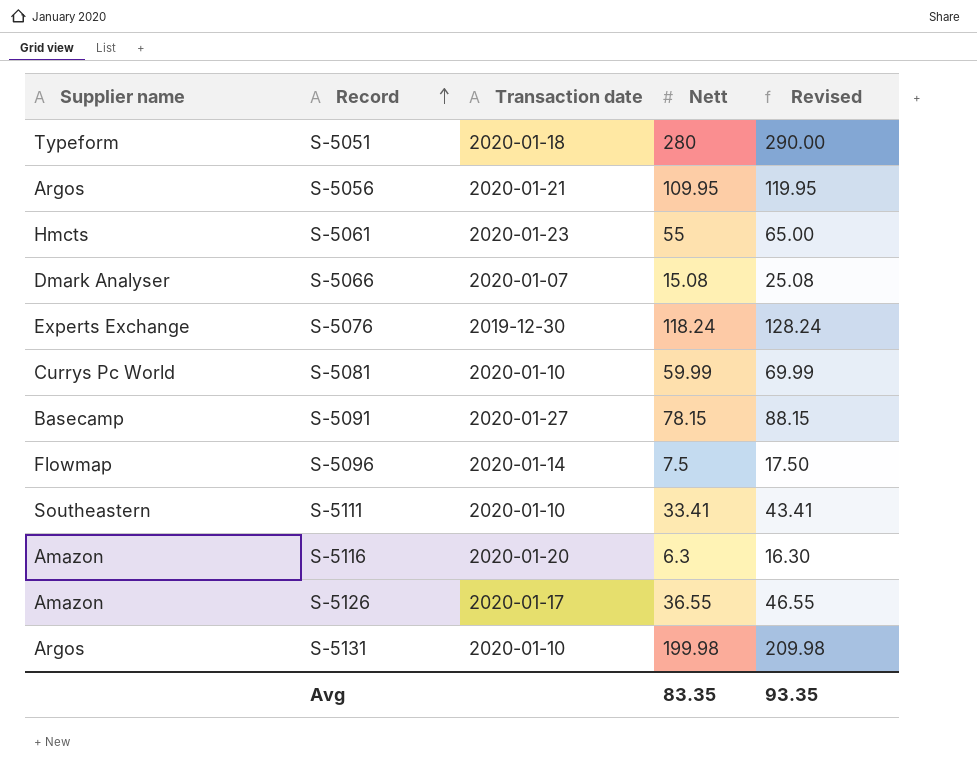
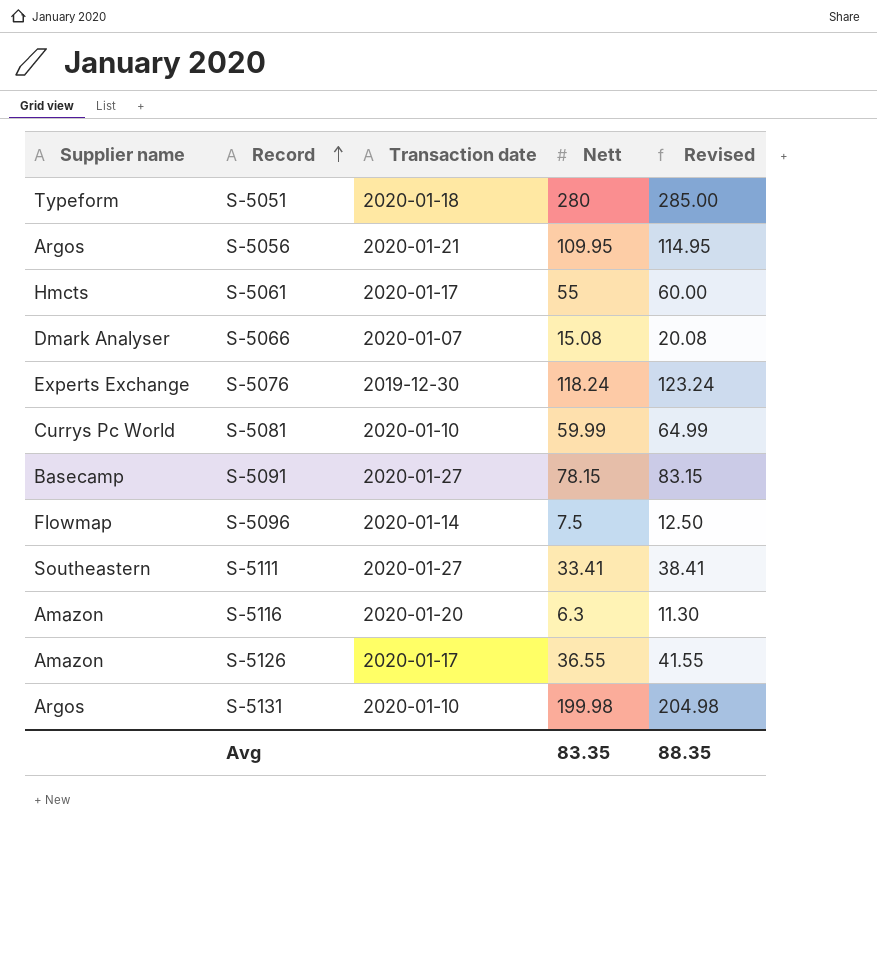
column Revised | formula: [Nett] + 10 -> [Nett] + 5
S-5061 | Transaction date: 2020-01-23 -> 2020-01-17
S-5111 | Transaction date: 2020-01-10 -> 2020-01-27
Avg | Revised: 93.35 -> 88.35

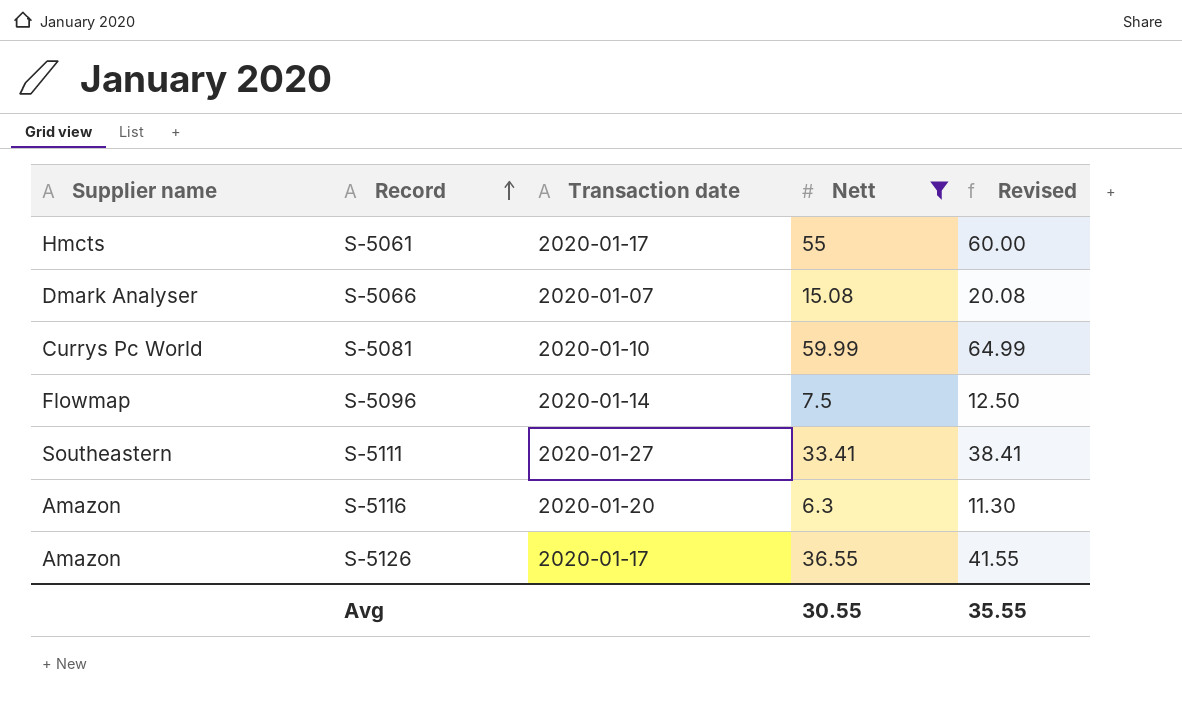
filter: none -> Nett <= 59.99
Avg | Nett: 83.35 -> 30.55
Avg | Revised: 88.35 -> 35.55

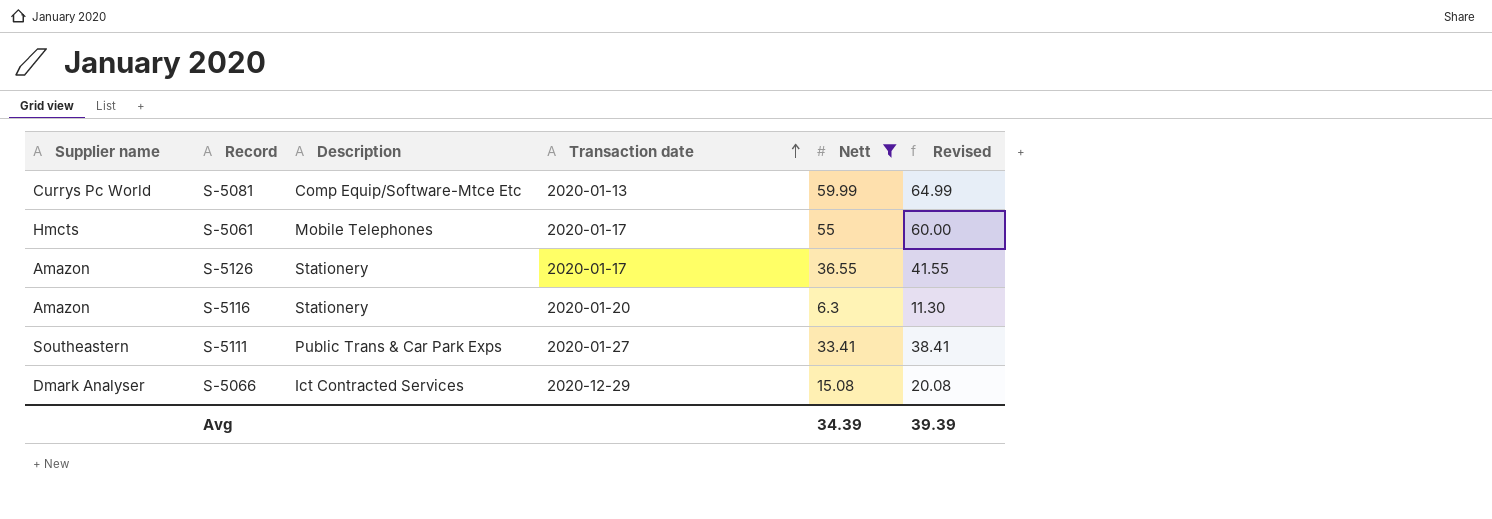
row order: Record ascending -> Transaction date ascending
column Description | position: none -> 3
row S-5096: Flowmap | 2020-01-14 | 7.5 | 12.50 -> none
S-5081 | Transaction date: 2020-01-10 -> 2020-01-13
S-5066 | Transaction date: 2020-01-07 -> 2020-12-29
Avg | Nett: 30.55 -> 34.39
Avg | Revised: 35.55 -> 39.39

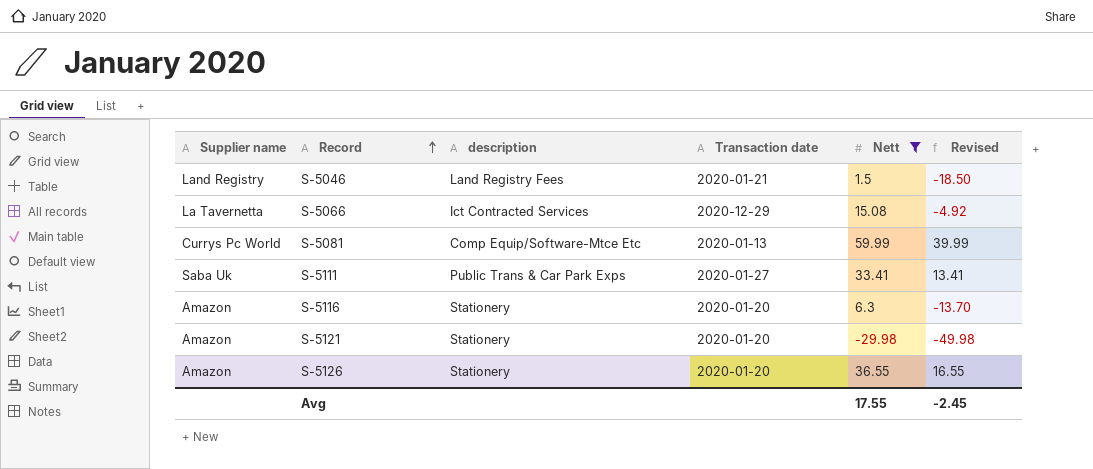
row order: Transaction date ascending -> Record ascending
column name: Description -> description
column Revised | formula: [Nett] + 5 -> [Nett] - 20
row S-5061: Hmcts | Mobile Telephones | 2020-01-17 | 55 | 60.00 -> none
row S-5046: none -> Land Registry | Land Registry Fees | 2020-01-21 | 1.5 | -18.50
S-5066 | Supplier name: Dmark Analyser -> La Tavernetta
S-5111 | Supplier name: Southeastern -> Saba Uk
row S-5121: none -> Amazon | Stationery | 2020-01-20 | -29.98 | -49.98
S-5126 | Transaction date: 2020-01-17 -> 2020-01-20
Avg | Nett: 34.39 -> 17.55
Avg | Revised: 39.39 -> -2.45

